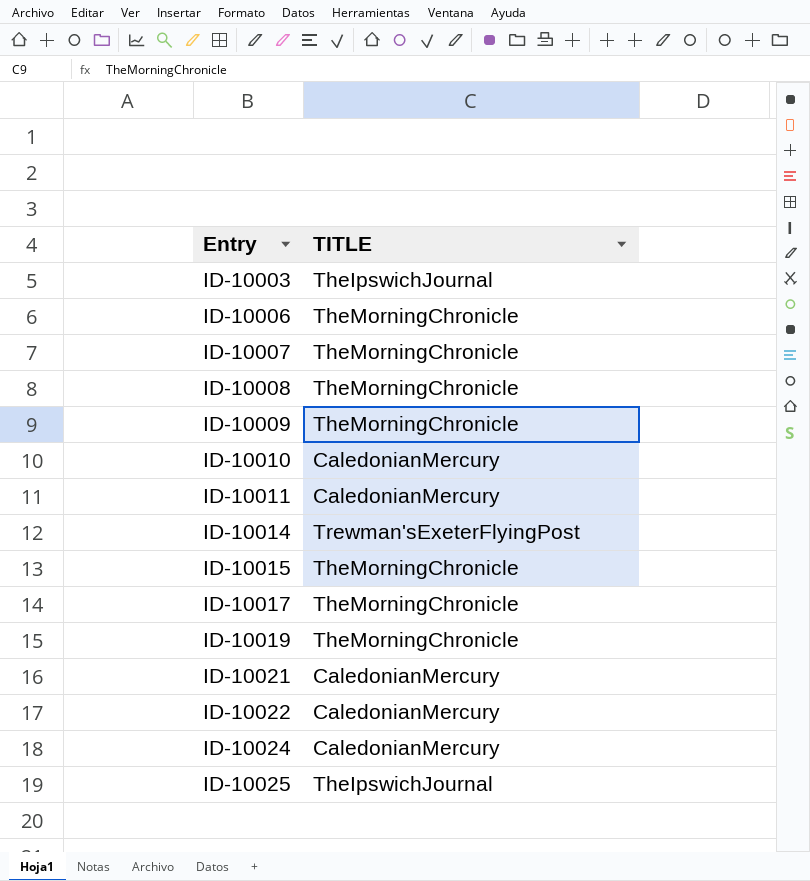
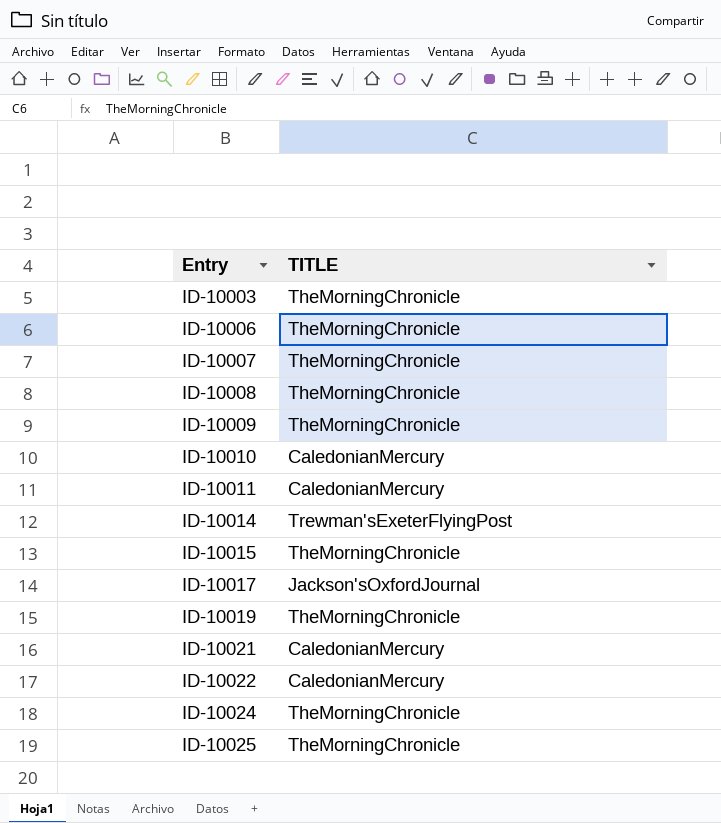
ID-10003 | TITLE: TheIpswichJournal -> TheMorningChronicle
ID-10017 | TITLE: TheMorningChronicle -> Jackson'sOxfordJournal
ID-10024 | TITLE: CaledonianMercury -> TheMorningChronicle
ID-10025 | TITLE: TheIpswichJournal -> TheMorningChronicle

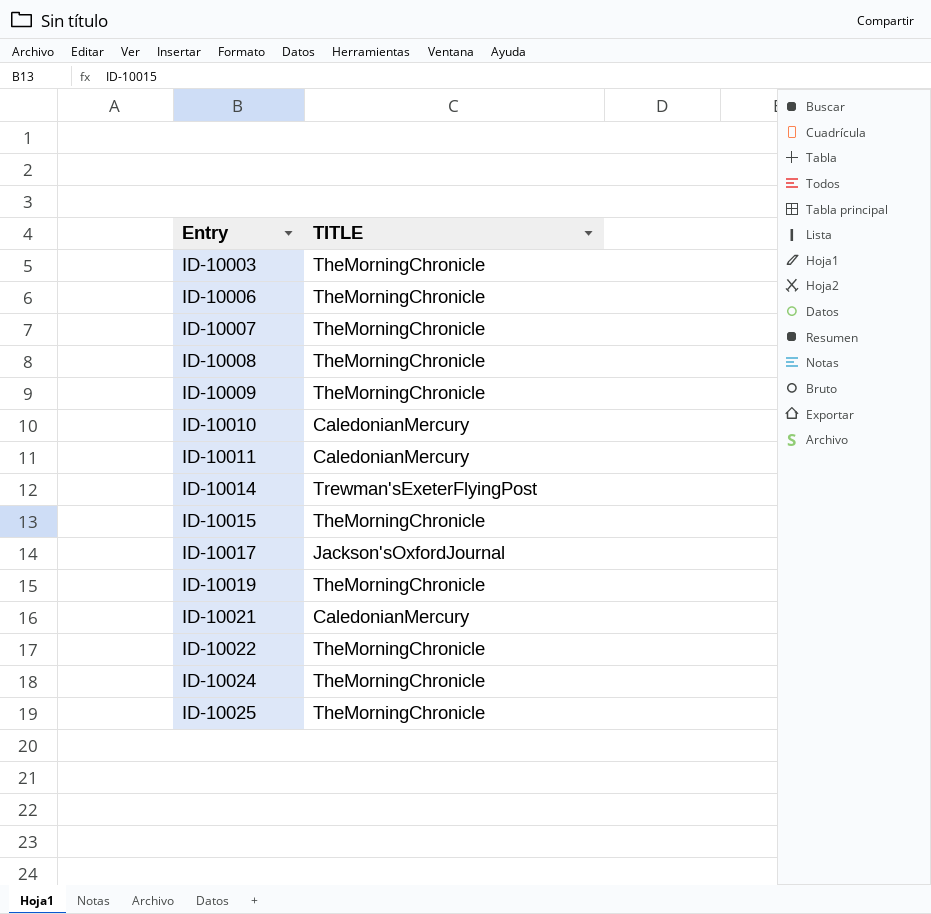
ID-10022 | TITLE: CaledonianMercury -> TheMorningChronicle

